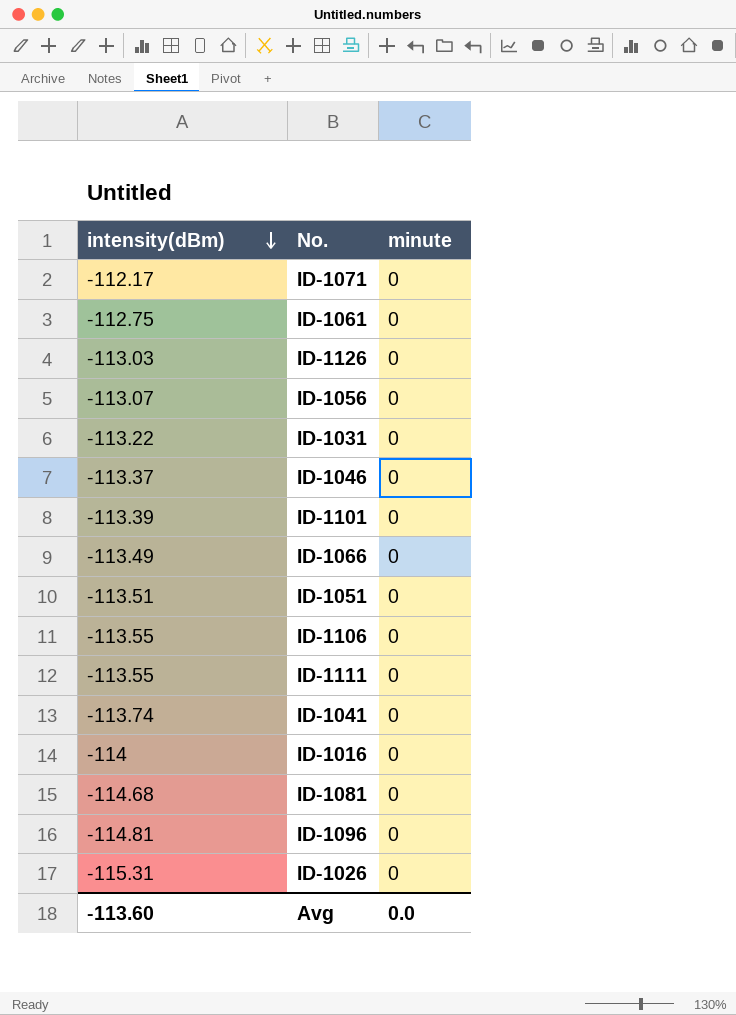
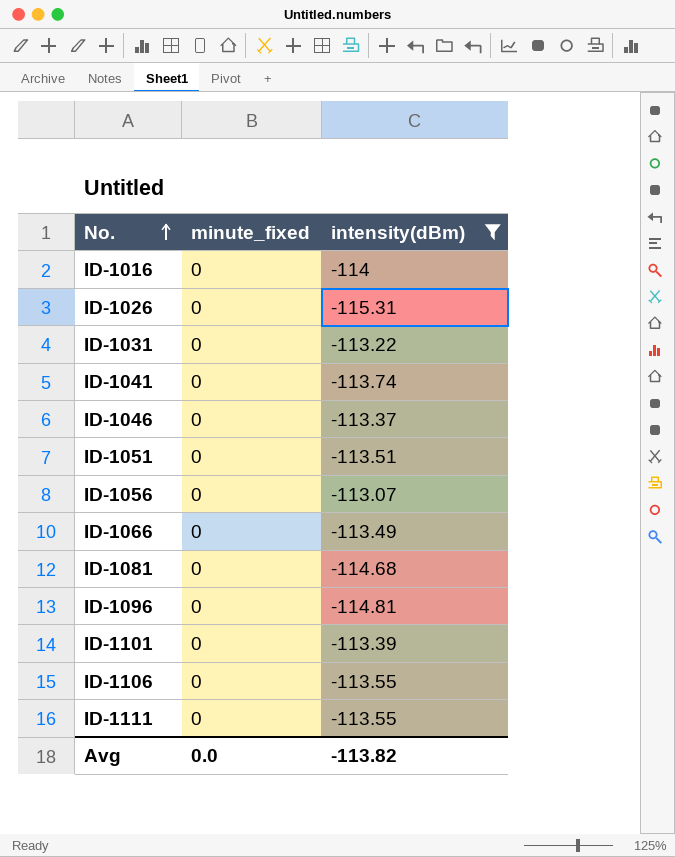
filter: none -> intensity(dBm) <= -113.07
row order: intensity(dBm) descending -> No. ascending
column name: minute -> minute_fixed
column intensity(dBm) | position: 1 -> 3
Avg | intensity(dBm): -113.60 -> -113.82

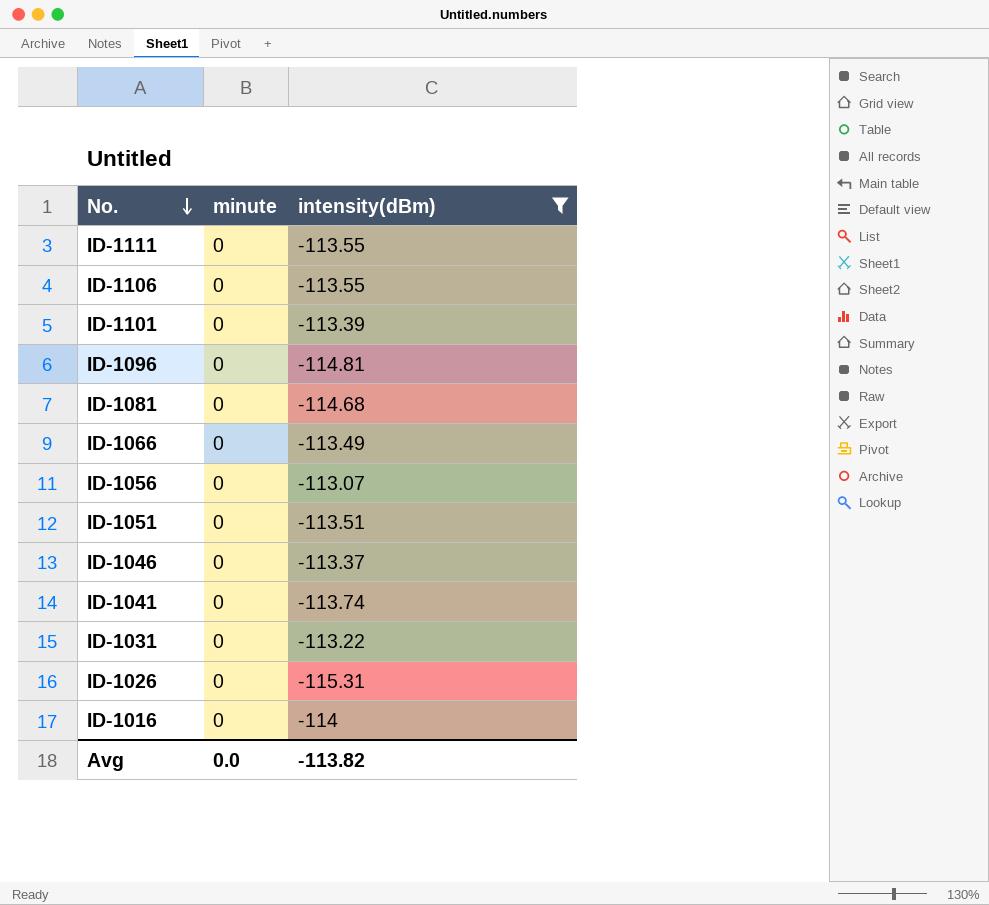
row order: No. ascending -> No. descending
column name: minute_fixed -> minute

